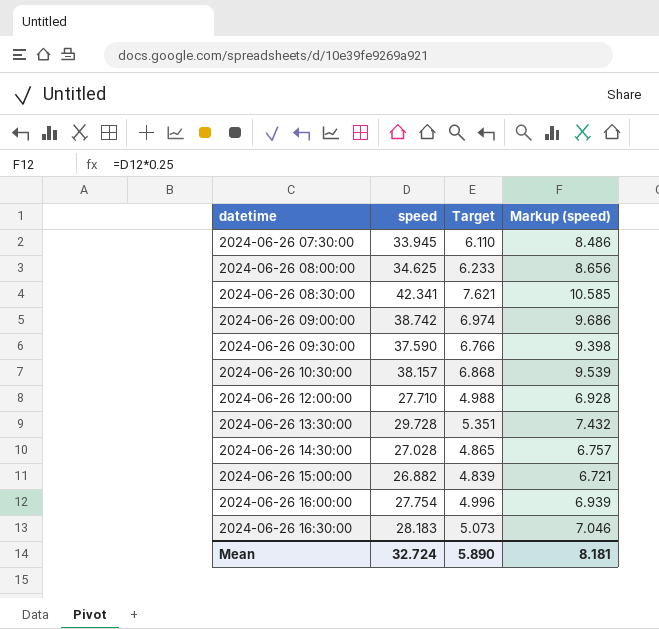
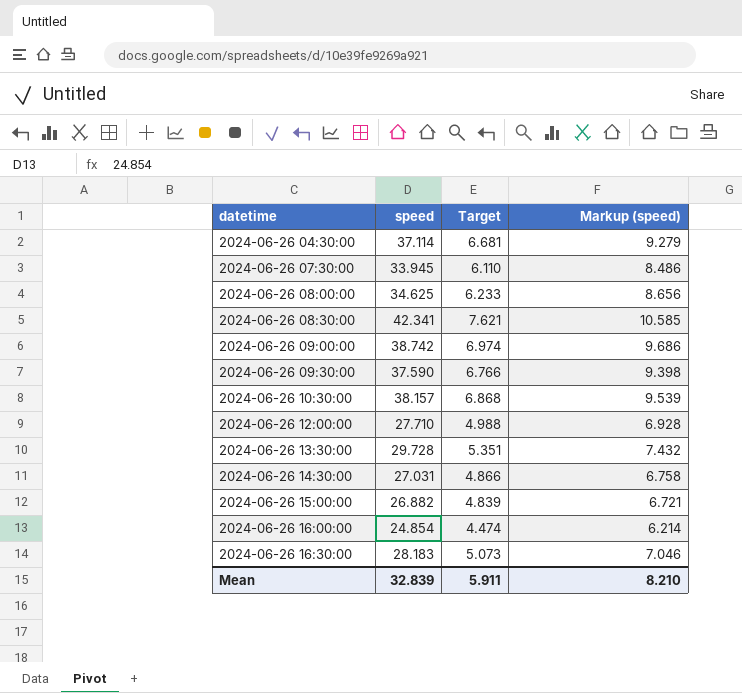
row 2024-06-26 04:30:00: none -> 37.114 | 6.681 | 9.279
2024-06-26 14:30:00 | speed: 27.028 -> 27.031
2024-06-26 14:30:00 | Target: 4.865 -> 4.866
2024-06-26 14:30:00 | Markup (speed): 6.757 -> 6.758
2024-06-26 16:00:00 | speed: 27.754 -> 24.854
2024-06-26 16:00:00 | Target: 4.996 -> 4.474
2024-06-26 16:00:00 | Markup (speed): 6.939 -> 6.214
Mean | speed: 32.724 -> 32.839
Mean | Target: 5.890 -> 5.911
Mean | Markup (speed): 8.181 -> 8.210

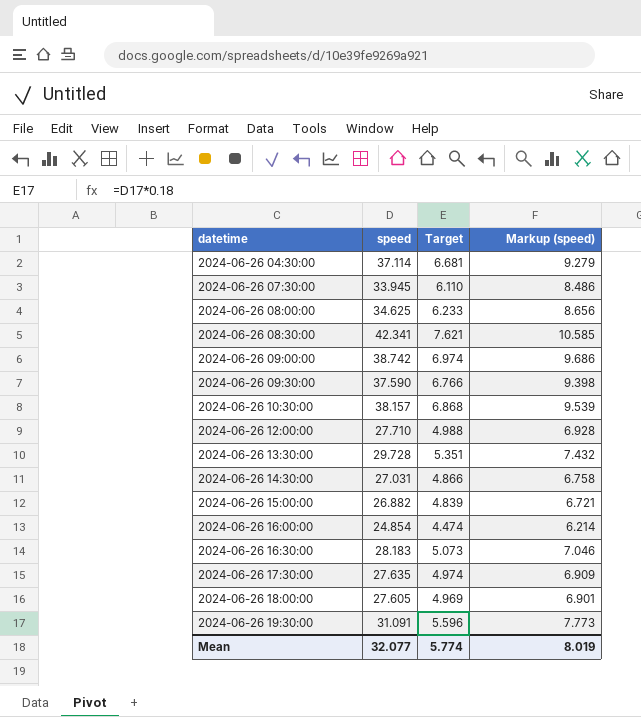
row 2024-06-26 17:30:00: none -> 27.635 | 4.974 | 6.909
row 2024-06-26 18:00:00: none -> 27.605 | 4.969 | 6.901
row 2024-06-26 19:30:00: none -> 31.091 | 5.596 | 7.773
Mean | speed: 32.839 -> 32.077
Mean | Target: 5.911 -> 5.774
Mean | Markup (speed): 8.210 -> 8.019

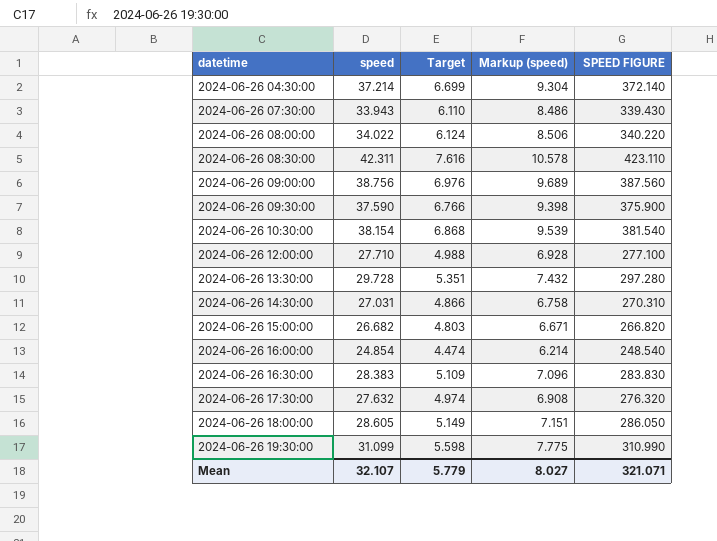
column SPEED FIGURE | formula: none -> [speed] * 10
2024-06-26 04:30:00 | speed: 37.114 -> 37.214
2024-06-26 04:30:00 | Target: 6.681 -> 6.699
2024-06-26 04:30:00 | Markup (speed): 9.279 -> 9.304
2024-06-26 07:30:00 | speed: 33.945 -> 33.943
2024-06-26 08:00:00 | speed: 34.625 -> 34.022
2024-06-26 08:00:00 | Target: 6.233 -> 6.124
2024-06-26 08:00:00 | Markup (speed): 8.656 -> 8.506
2024-06-26 08:30:00 | speed: 42.341 -> 42.311
2024-06-26 08:30:00 | Target: 7.621 -> 7.616
2024-06-26 08:30:00 | Markup (speed): 10.585 -> 10.578
2024-06-26 09:00:00 | speed: 38.742 -> 38.756
2024-06-26 09:00:00 | Target: 6.974 -> 6.976
2024-06-26 09:00:00 | Markup (speed): 9.686 -> 9.689
2024-06-26 10:30:00 | speed: 38.157 -> 38.154
2024-06-26 15:00:00 | speed: 26.882 -> 26.682
2024-06-26 15:00:00 | Target: 4.839 -> 4.803
2024-06-26 15:00:00 | Markup (speed): 6.721 -> 6.671
2024-06-26 16:30:00 | speed: 28.183 -> 28.383
2024-06-26 16:30:00 | Target: 5.073 -> 5.109
2024-06-26 16:30:00 | Markup (speed): 7.046 -> 7.096
2024-06-26 17:30:00 | speed: 27.635 -> 27.632
2024-06-26 17:30:00 | Markup (speed): 6.909 -> 6.908
2024-06-26 18:00:00 | speed: 27.605 -> 28.605
2024-06-26 18:00:00 | Target: 4.969 -> 5.149
2024-06-26 18:00:00 | Markup (speed): 6.901 -> 7.151
2024-06-26 19:30:00 | speed: 31.091 -> 31.099
2024-06-26 19:30:00 | Target: 5.596 -> 5.598
2024-06-26 19:30:00 | Markup (speed): 7.773 -> 7.775
Mean | speed: 32.077 -> 32.107
Mean | Target: 5.774 -> 5.779
Mean | Markup (speed): 8.019 -> 8.027

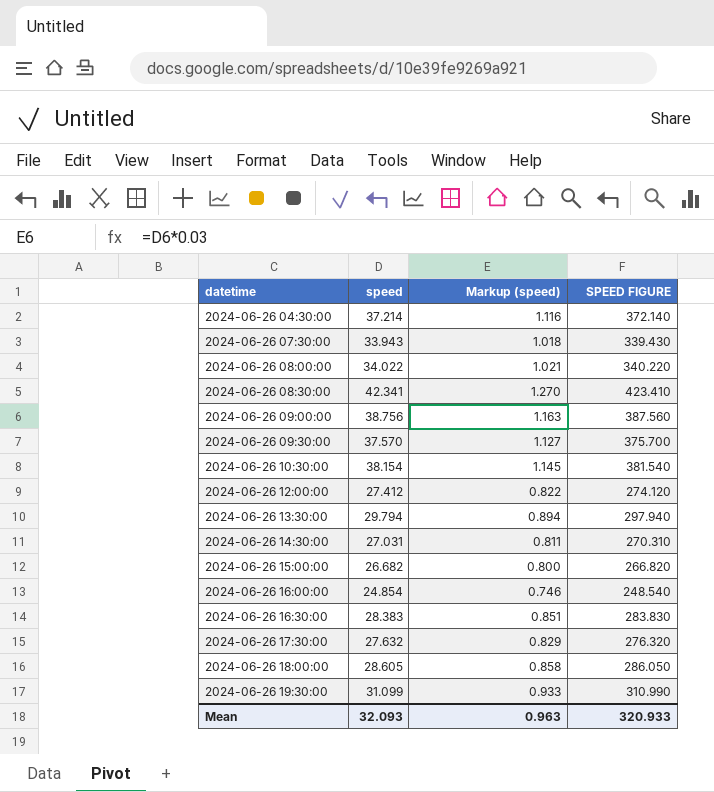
column Target | formula: [speed] * 0.18 -> none
column Markup (speed) | formula: [speed] * 0.25 -> [speed] * 0.03
2024-06-26 08:30:00 | speed: 42.311 -> 42.341
2024-06-26 08:30:00 | SPEED FIGURE: 423.110 -> 423.410
2024-06-26 09:30:00 | speed: 37.590 -> 37.570
2024-06-26 09:30:00 | SPEED FIGURE: 375.900 -> 375.700
2024-06-26 12:00:00 | speed: 27.710 -> 27.412
2024-06-26 12:00:00 | SPEED FIGURE: 277.100 -> 274.120
2024-06-26 13:30:00 | speed: 29.728 -> 29.794
2024-06-26 13:30:00 | SPEED FIGURE: 297.280 -> 297.940
Mean | speed: 32.107 -> 32.093
Mean | Markup (speed): 8.027 -> 0.963
Mean | SPEED FIGURE: 321.071 -> 320.933

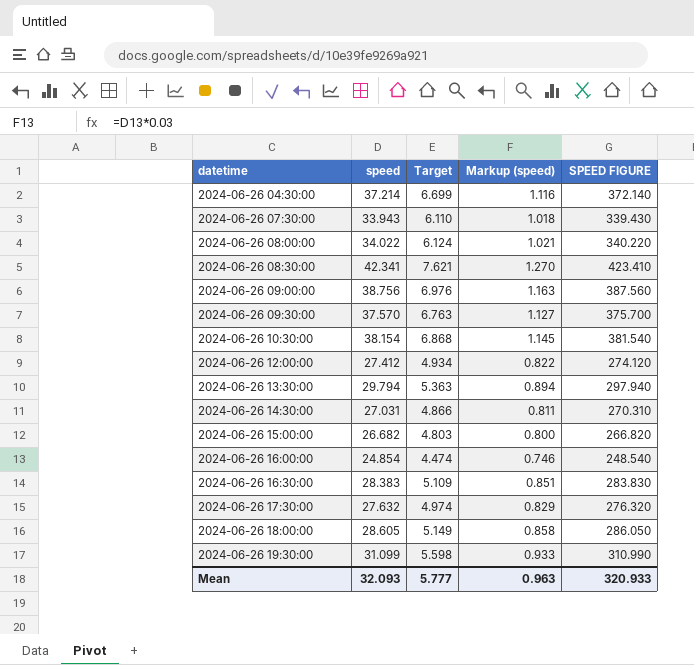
column Target | formula: none -> [speed] * 0.18

